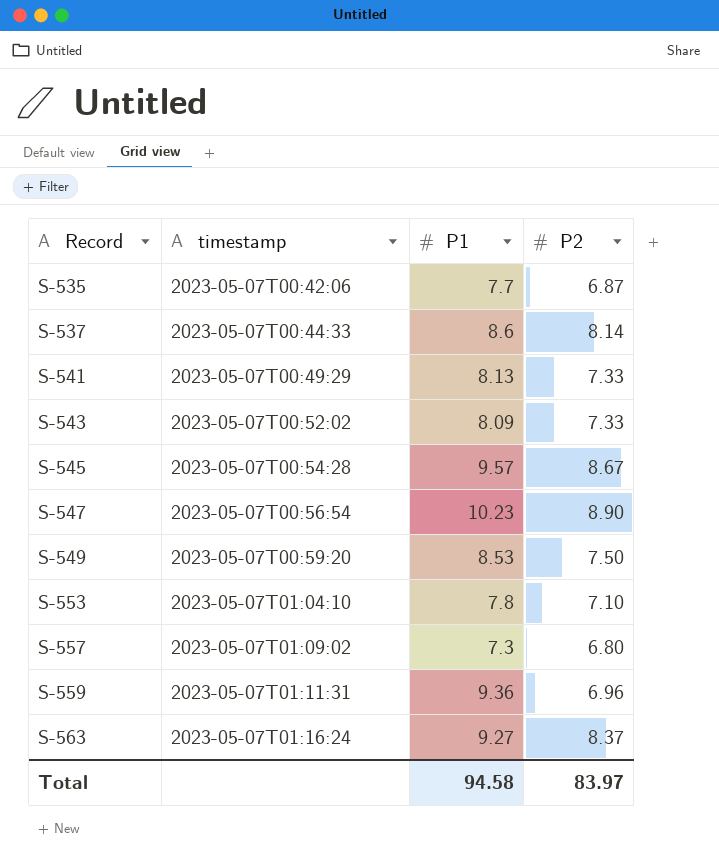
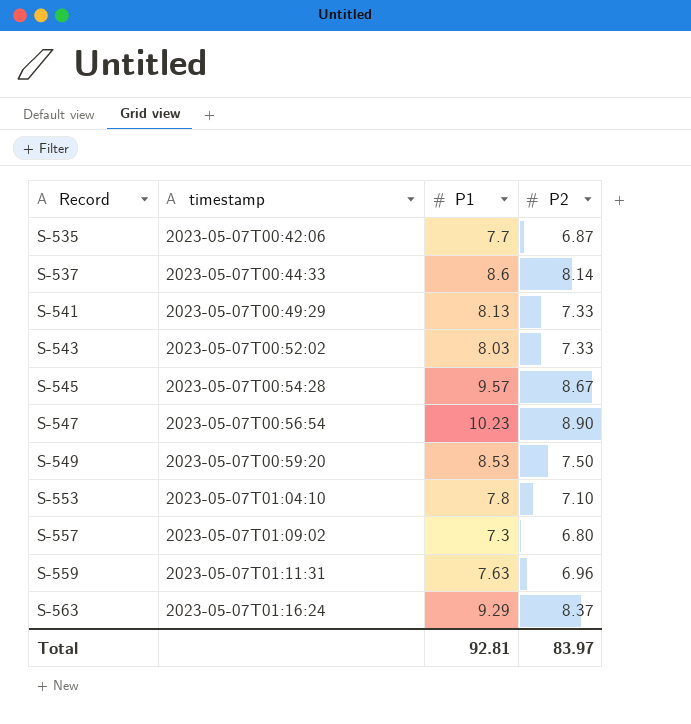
S-543 | P1: 8.09 -> 8.03
S-559 | P1: 9.36 -> 7.63
S-563 | P1: 9.27 -> 9.29
Total | P1: 94.58 -> 92.81

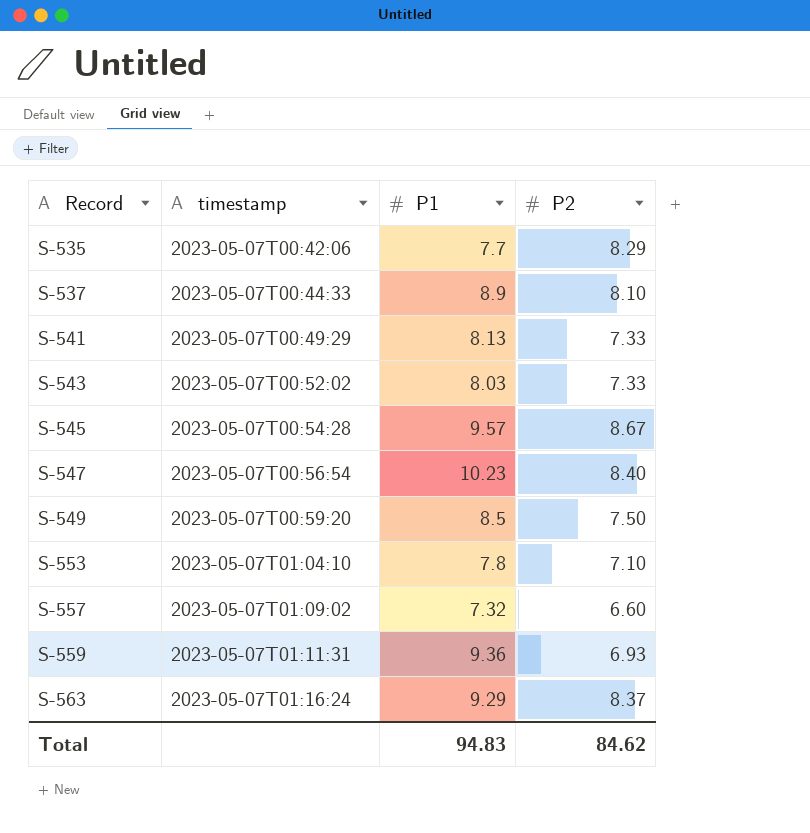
S-535 | P2: 6.87 -> 8.29
S-537 | P1: 8.6 -> 8.9
S-537 | P2: 8.14 -> 8.10
S-547 | P2: 8.90 -> 8.40
S-549 | P1: 8.53 -> 8.5
S-557 | P1: 7.3 -> 7.32
S-557 | P2: 6.80 -> 6.60
S-559 | P1: 7.63 -> 9.36
S-559 | P2: 6.96 -> 6.93
Total | P1: 92.81 -> 94.83
Total | P2: 83.97 -> 84.62

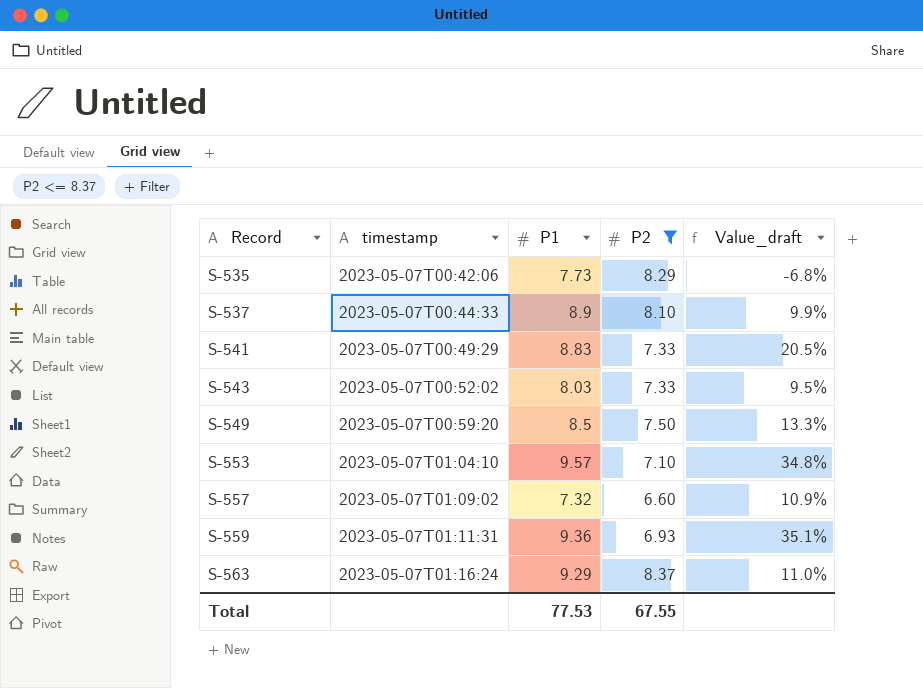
filter: none -> P2 <= 8.37
column Value_draft | formula: none -> ([P1] - [P2]) / [P2]
S-535 | P1: 7.7 -> 7.73
S-541 | P1: 8.13 -> 8.83
S-553 | P1: 7.8 -> 9.57
Total | P1: 94.83 -> 77.53
Total | P2: 84.62 -> 67.55

